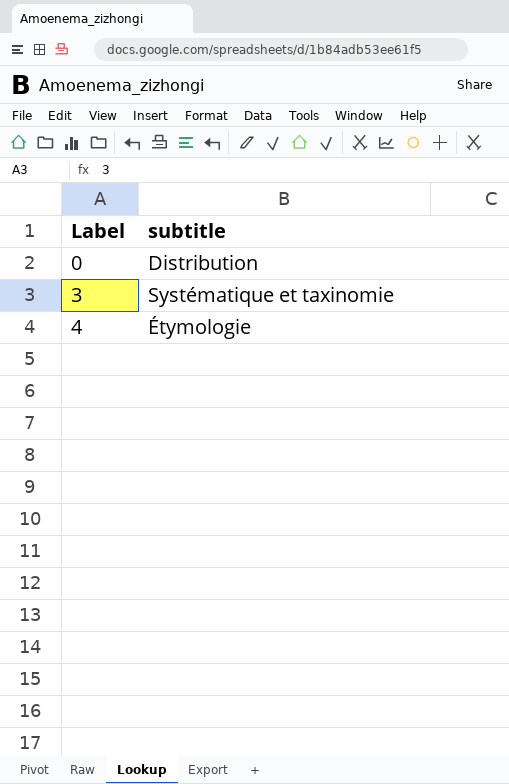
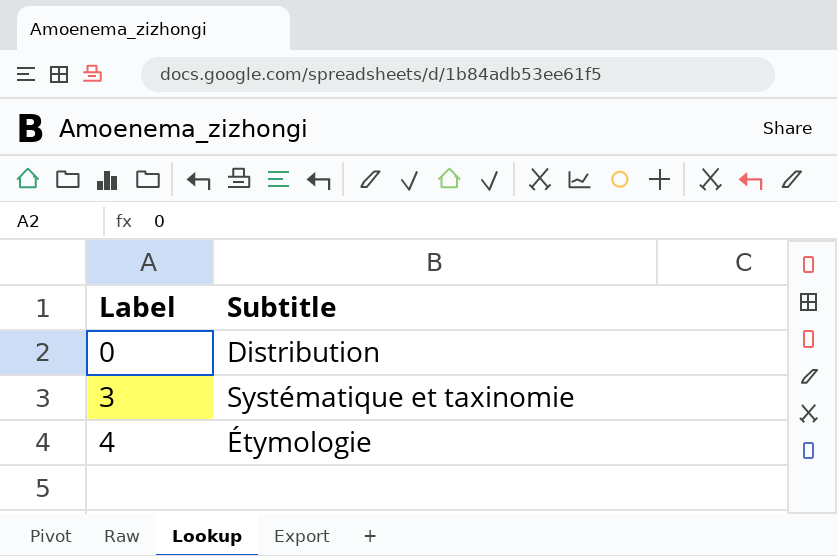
column name: subtitle -> Subtitle

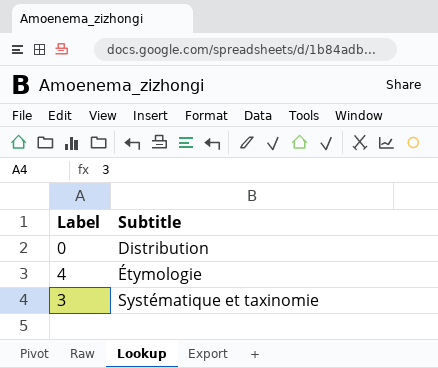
row order: Label ascending -> Subtitle ascending

